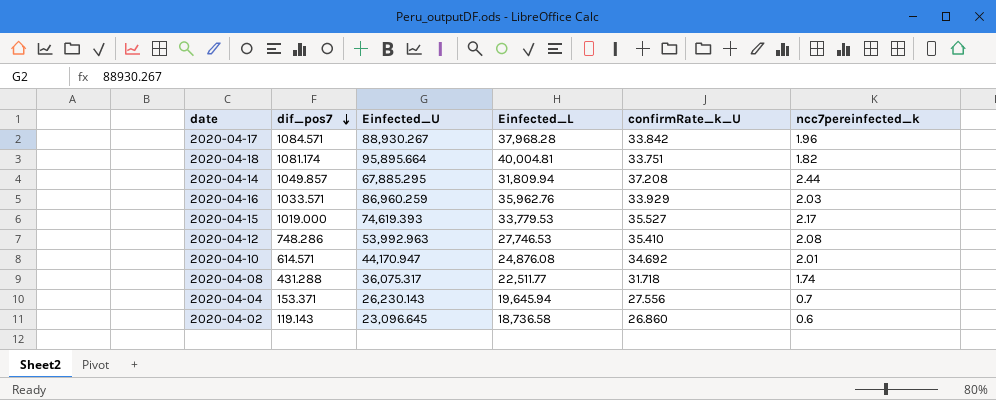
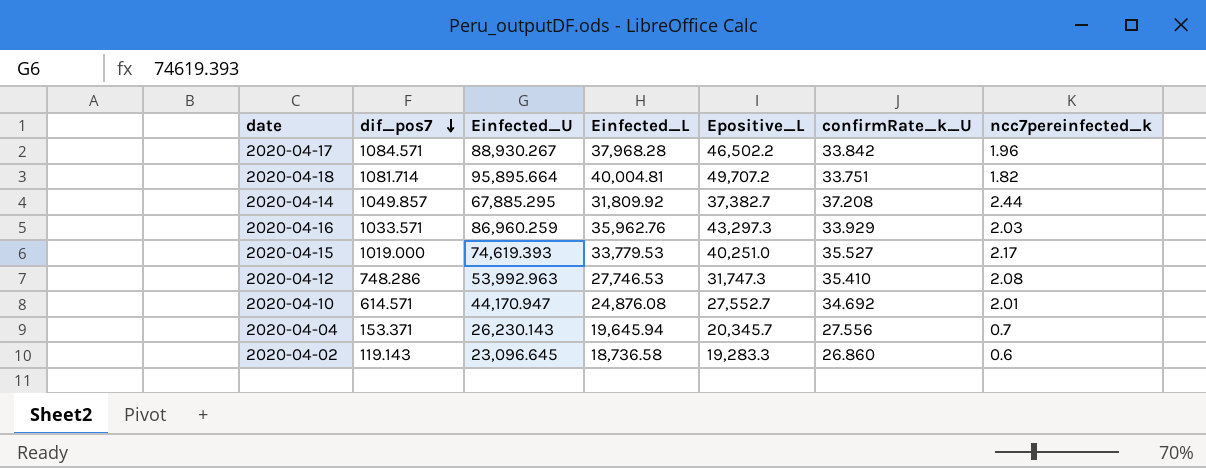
column Epositive_L | position: none -> 5
row 2020-04-08: 431.288 | 36,075.317 | 22,511.77 | 31.718 | 1.74 -> none
2020-04-18 | dif_pos7: 1081.174 -> 1081.714
2020-04-14 | Einfected_L: 31,809.94 -> 31,809.92

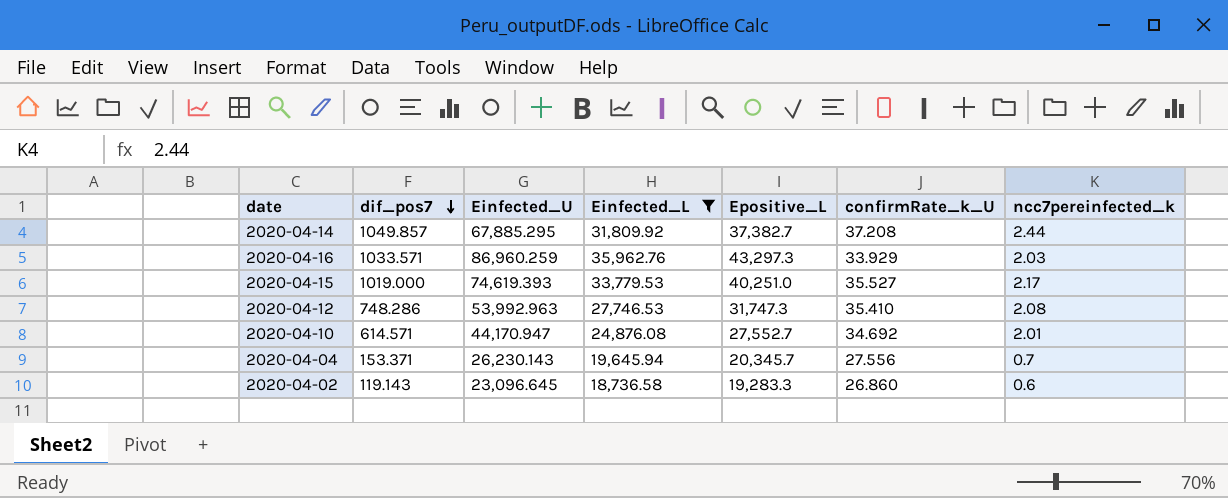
filter: none -> Einfected_L <= 35,962.76

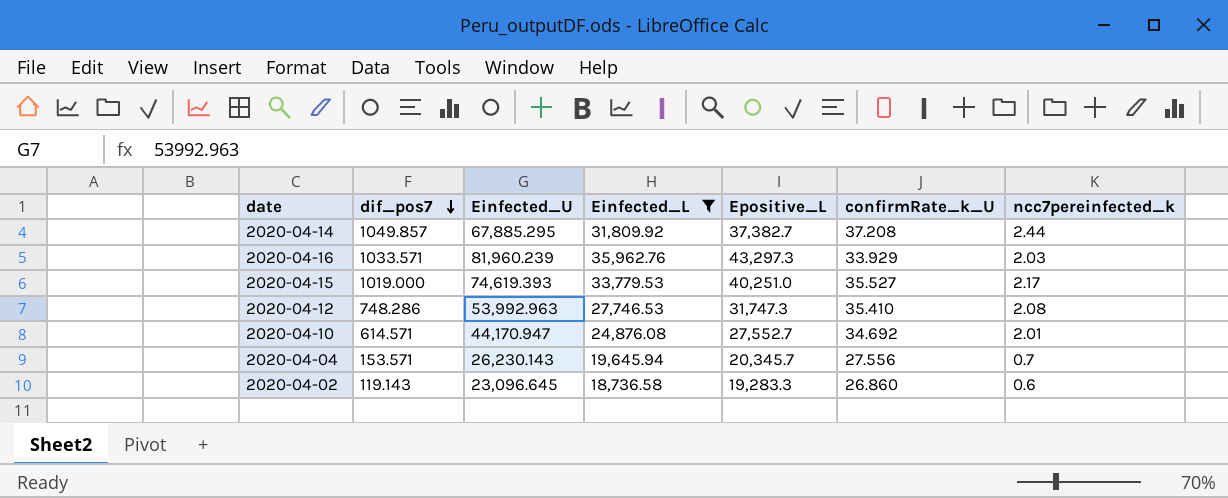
2020-04-16 | Einfected_U: 86,960.259 -> 81,960.239
2020-04-04 | dif_pos7: 153.371 -> 153.571

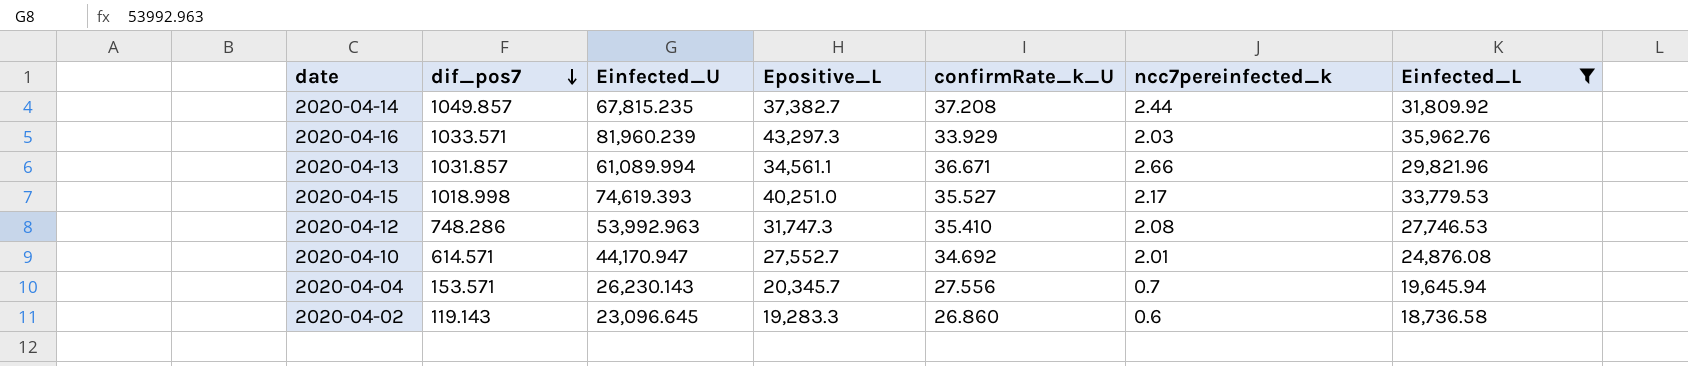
column Einfected_L | position: 4 -> 7
2020-04-14 | Einfected_U: 67,885.295 -> 67,815.235
row 2020-04-13: none -> 1031.857 | 61,089.994 | 34,561.1 | 36.671 | 2.66 | 29,821.96
2020-04-15 | dif_pos7: 1019.000 -> 1018.998

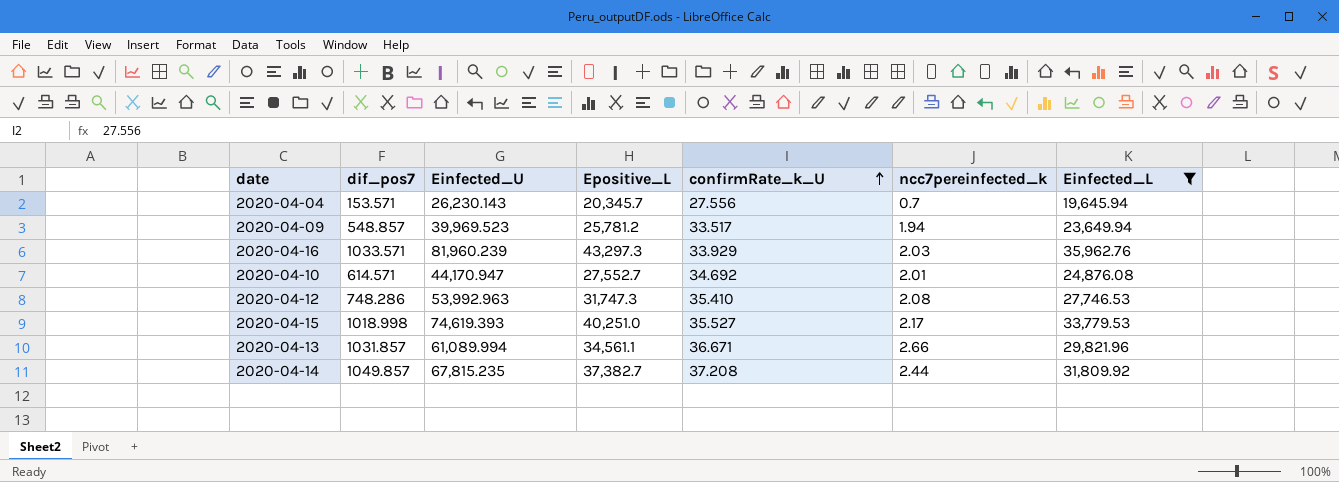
row order: dif_pos7 descending -> confirmRate_k_U ascending
row 2020-04-02: 119.143 | 23,096.645 | 19,283.3 | 26.860 | 0.6 | 18,736.58 -> none
row 2020-04-09: none -> 548.857 | 39,969.523 | 25,781.2 | 33.517 | 1.94 | 23,649.94

